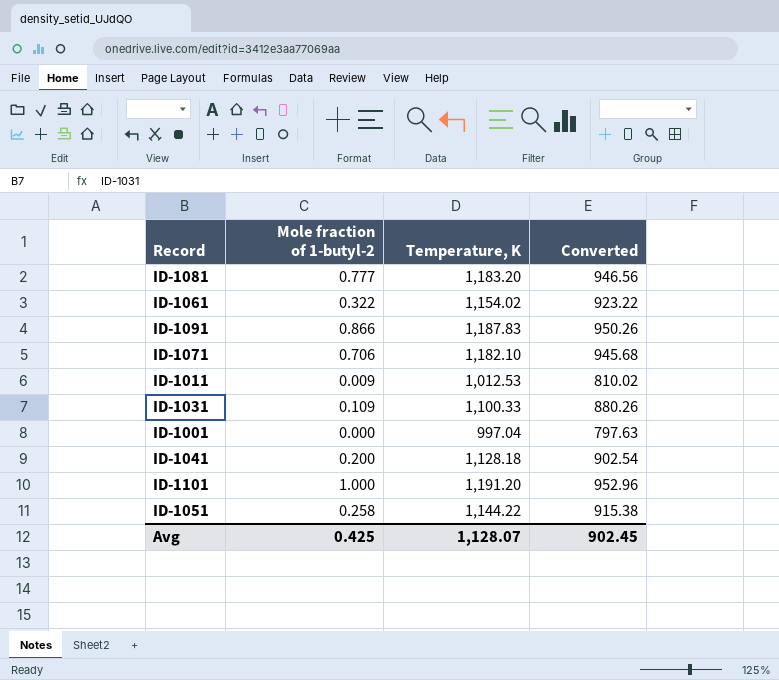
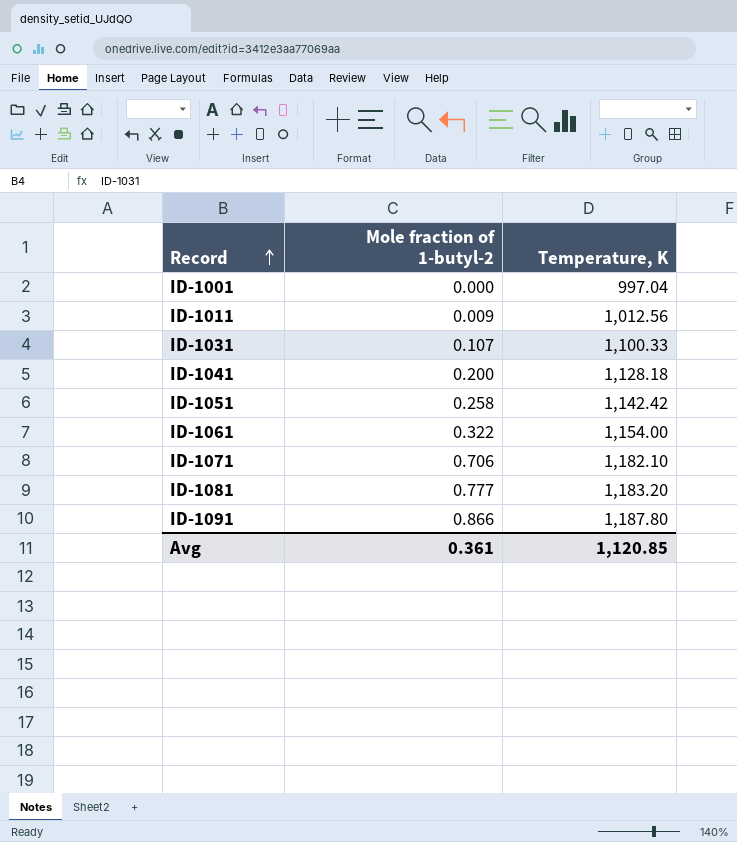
row order: none -> Record ascending
column Converted | formula: [Temperature, K] * 0.8 -> none
row ID-1101: 1.000 | 1,191.20 | 952.96 -> none
ID-1011 | Temperature, K: 1,012.53 -> 1,012.56
ID-1031 | Mole fraction of 1-butyl-2: 0.109 -> 0.107
ID-1051 | Temperature, K: 1,144.22 -> 1,142.42
ID-1061 | Temperature, K: 1,154.02 -> 1,154.00
ID-1091 | Temperature, K: 1,187.83 -> 1,187.80
Avg | Mole fraction of 1-butyl-2: 0.425 -> 0.361
Avg | Temperature, K: 1,128.07 -> 1,120.85

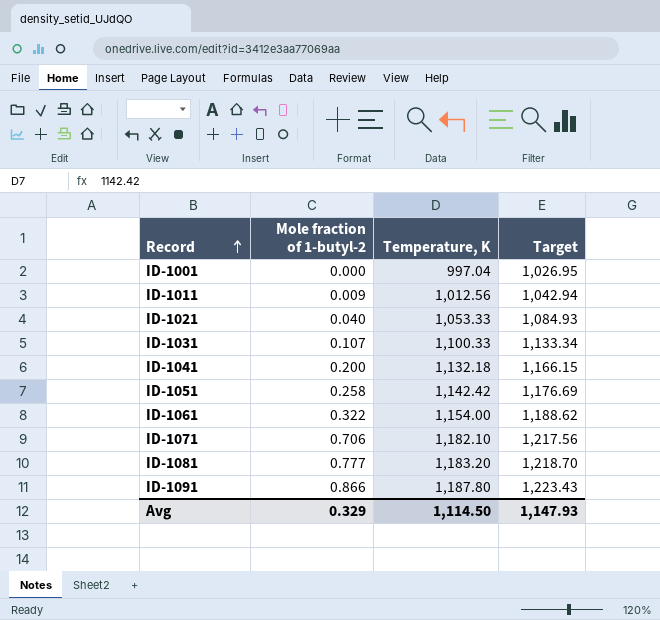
column Target | formula: none -> [Temperature, K] * 1.03
row ID-1021: none -> 0.040 | 1,053.33 | 1,084.93
ID-1041 | Temperature, K: 1,128.18 -> 1,132.18
Avg | Mole fraction of 1-butyl-2: 0.361 -> 0.329
Avg | Temperature, K: 1,120.85 -> 1,114.50

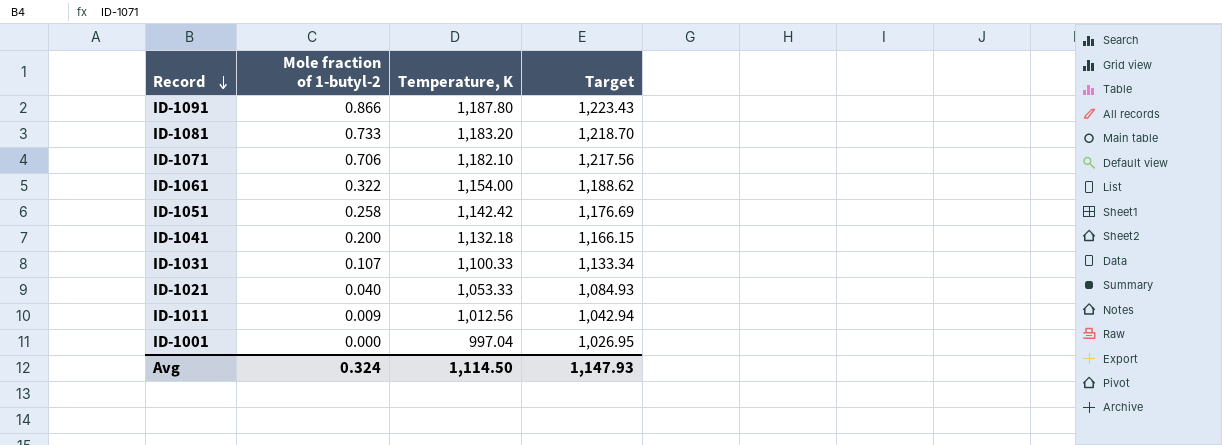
row order: Record ascending -> Record descending
ID-1081 | Mole fraction of 1-butyl-2: 0.777 -> 0.733
Avg | Mole fraction of 1-butyl-2: 0.329 -> 0.324

